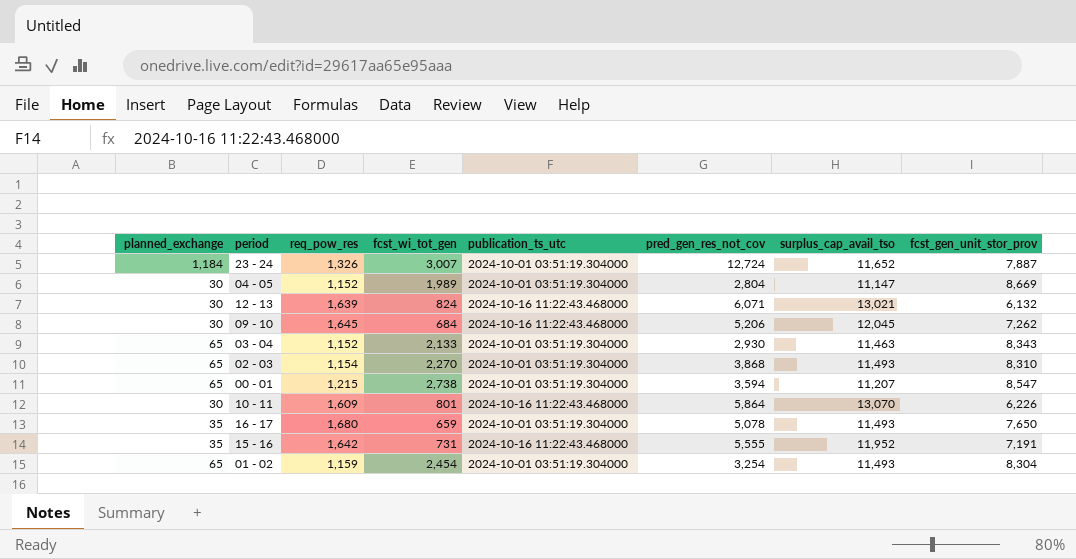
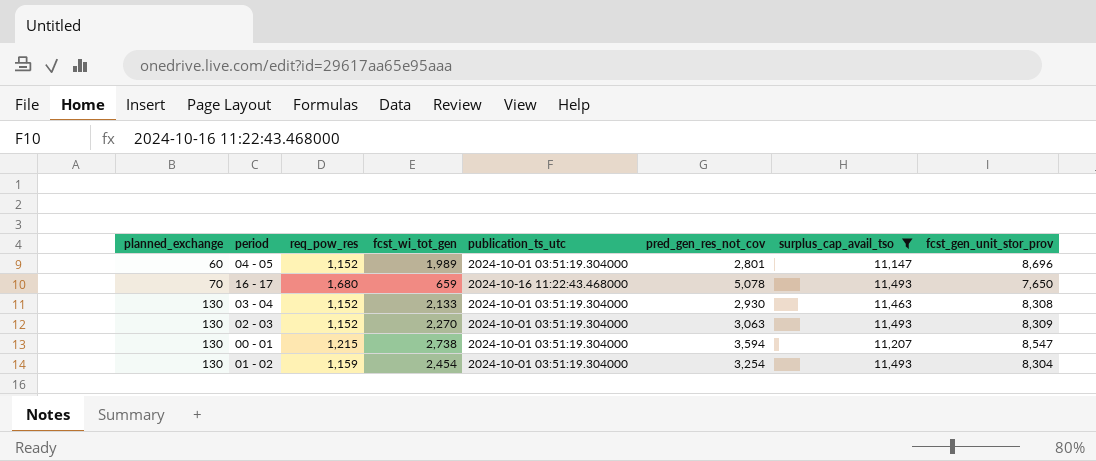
filter: none -> surplus_cap_avail_tso <= 11,493
row order: none -> planned_exchange ascending
04 - 05 | planned_exchange: 30 -> 60
04 - 05 | pred_gen_res_not_cov: 2,804 -> 2,801
04 - 05 | fcst_gen_unit_stor_prov: 8,669 -> 8,696
16 - 17 | planned_exchange: 35 -> 70
16 - 17 | publication_ts_utc: 2024-10-01 03:51:19.304000 -> 2024-10-16 11:22:43.468000
03 - 04 | planned_exchange: 65 -> 130
03 - 04 | fcst_gen_unit_stor_prov: 8,343 -> 8,308
02 - 03 | planned_exchange: 65 -> 130
02 - 03 | req_pow_res: 1,154 -> 1,152
02 - 03 | pred_gen_res_not_cov: 3,868 -> 3,063
02 - 03 | fcst_gen_unit_stor_prov: 8,310 -> 8,309
00 - 01 | planned_exchange: 65 -> 130
01 - 02 | planned_exchange: 65 -> 130

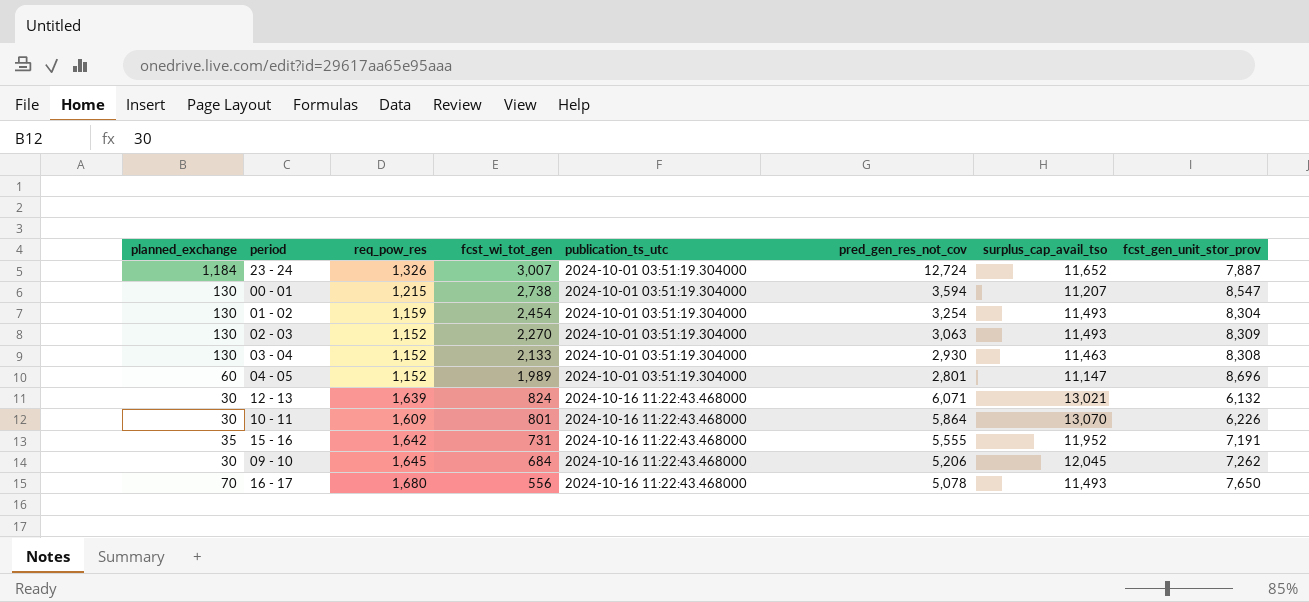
filter: surplus_cap_avail_tso <= 11,493 -> none
row order: planned_exchange ascending -> fcst_wi_tot_gen descending
16 - 17 | fcst_wi_tot_gen: 659 -> 556

